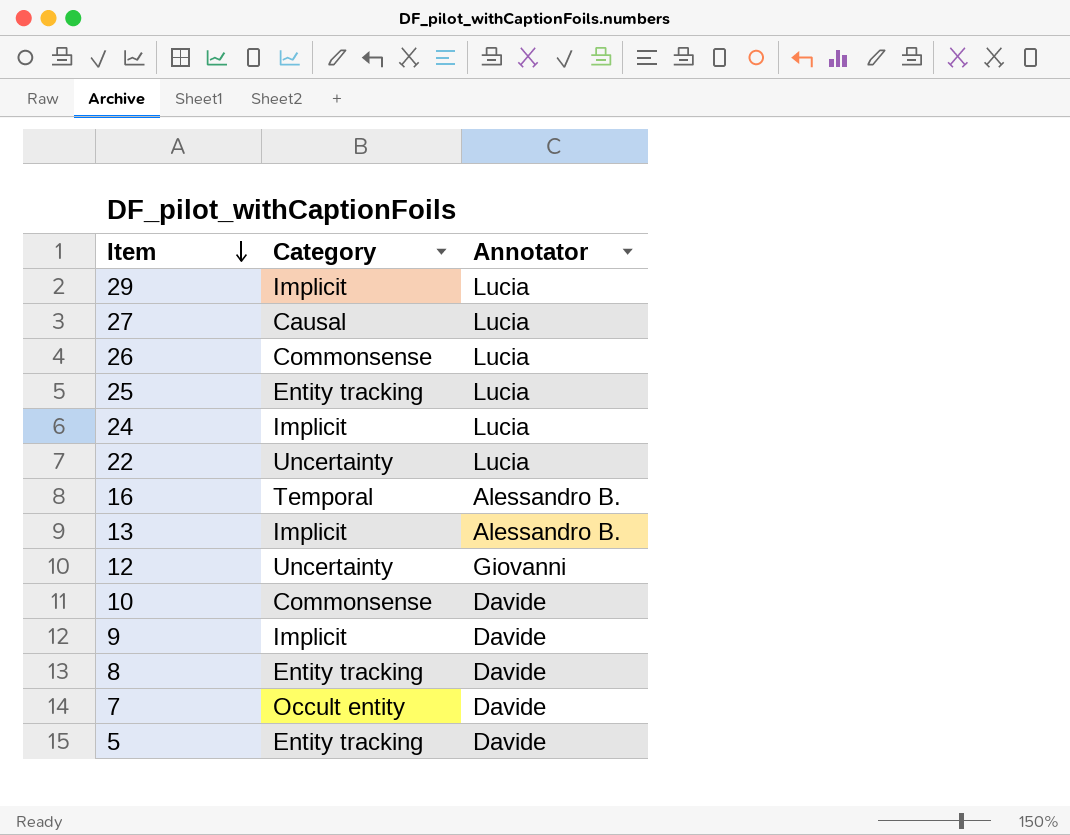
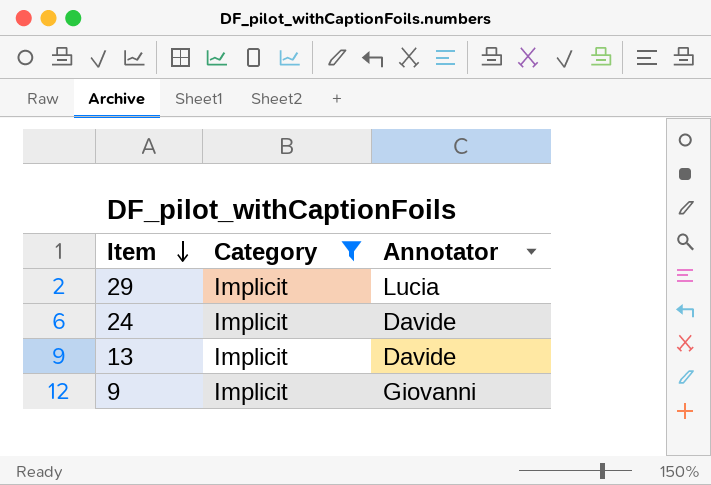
filter: none -> Category = Implicit
24 | Annotator: Lucia -> Davide
13 | Annotator: Alessandro B. -> Davide
9 | Annotator: Davide -> Giovanni

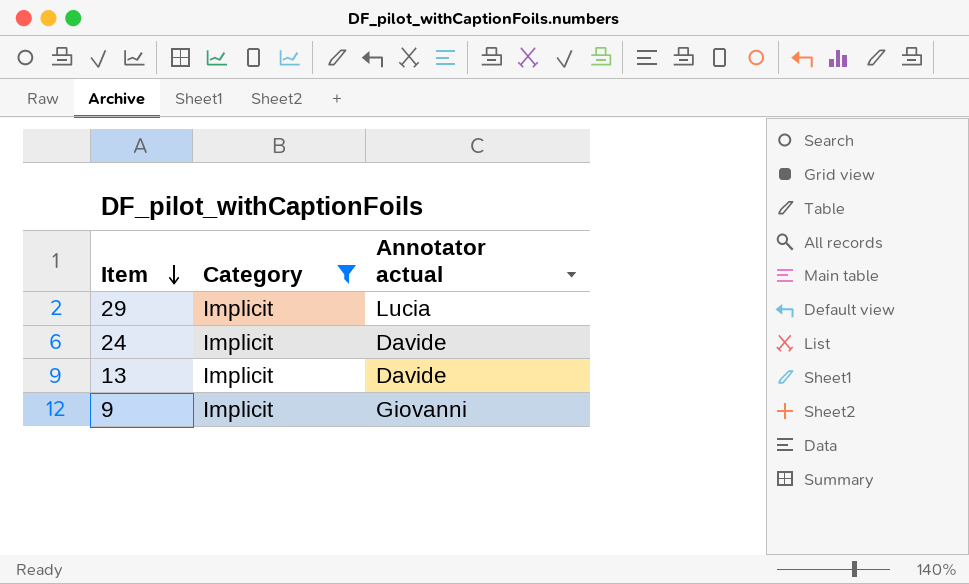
column name: Annotator -> Annotator actual

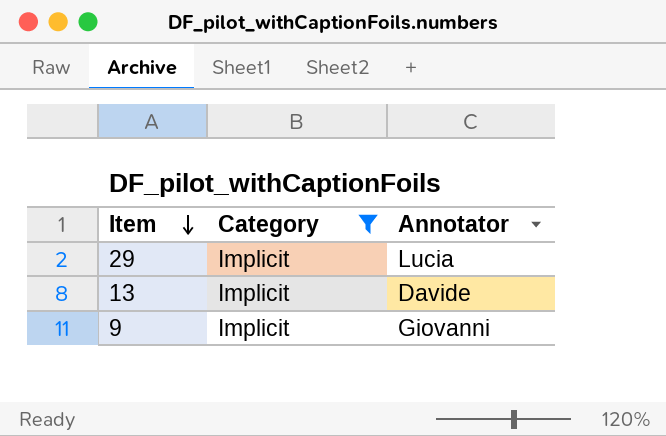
column name: Annotator actual -> Annotator
row 24: Implicit | Davide -> none

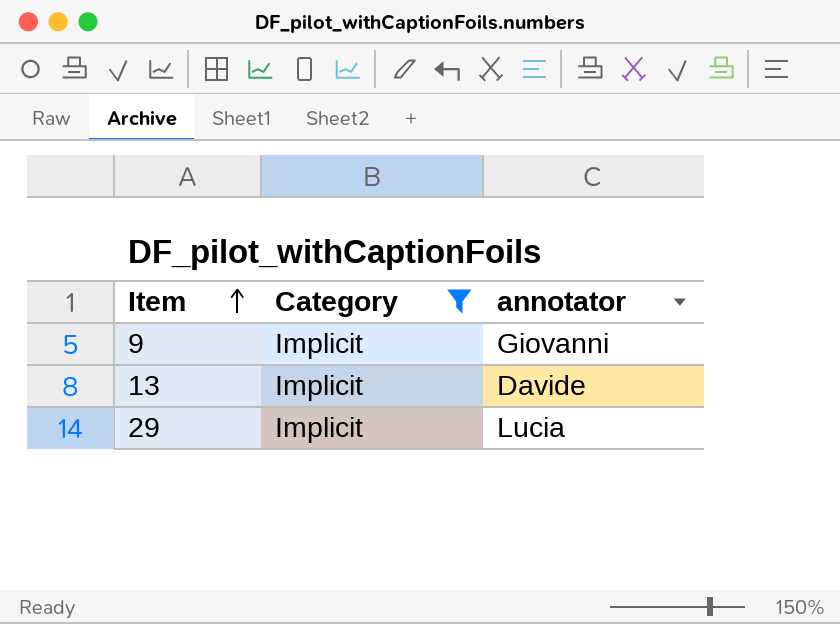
row order: Item descending -> Item ascending
column name: Annotator -> annotator

